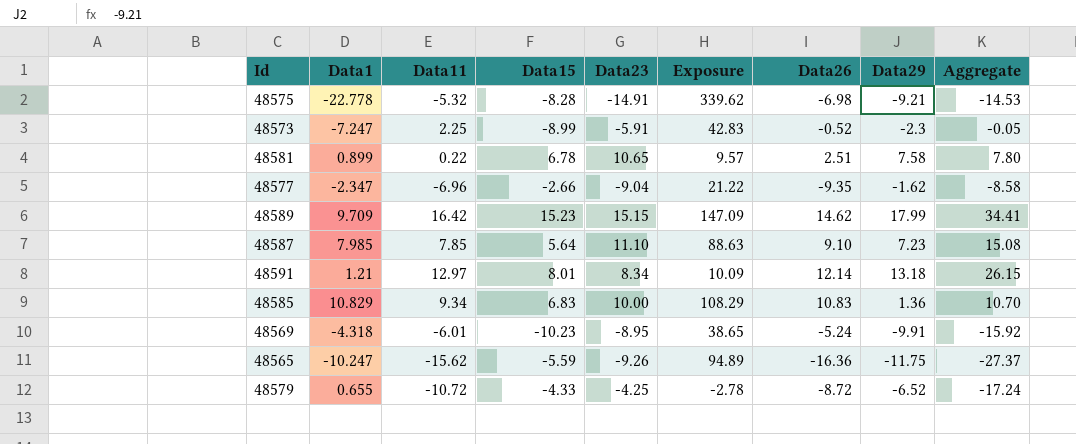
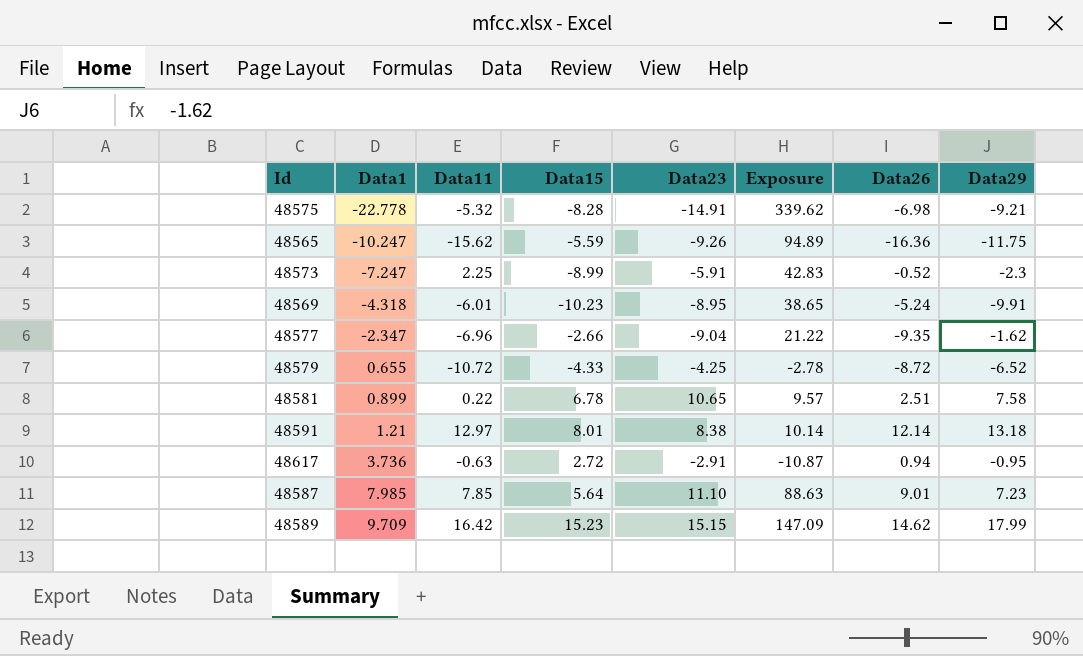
row order: none -> Data1 ascending
column Aggregate | formula: [Data11] + [Data29] -> none
row 48585: 10.829 | 9.34 | 6.83 | 10.00 | 108.29 | 10.83 | 1.36 | 10.70 -> none
48591 | Data23: 8.34 -> 8.38
48591 | Exposure: 10.09 -> 10.14
row 48617: none -> 3.736 | -0.63 | 2.72 | -2.91 | -10.87 | 0.94 | -0.95
48587 | Data26: 9.10 -> 9.01

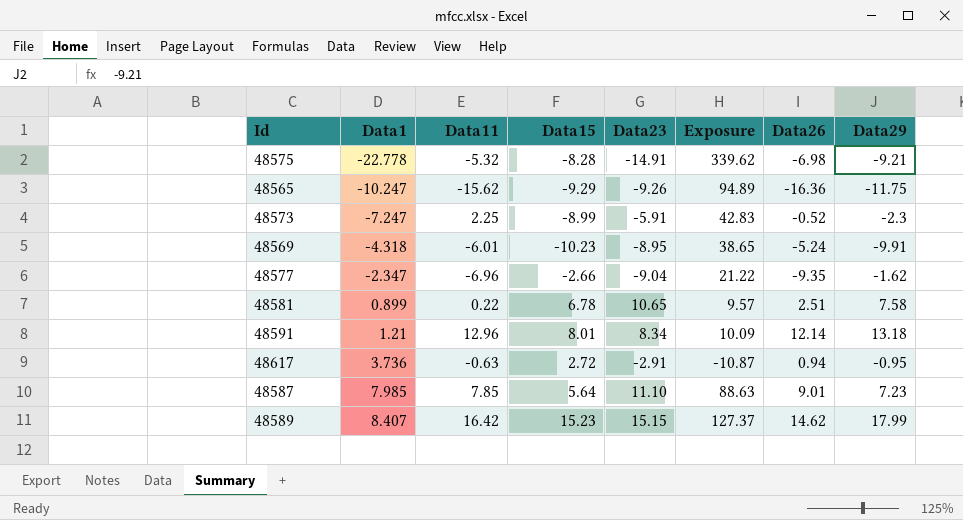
row 48579: 0.655 | -10.72 | -4.33 | -4.25 | -2.78 | -8.72 | -6.52 -> none
48565 | Data15: -5.59 -> -9.29
48591 | Data11: 12.97 -> 12.96
48591 | Data23: 8.38 -> 8.34
48591 | Exposure: 10.14 -> 10.09
48589 | Data1: 9.709 -> 8.407
48589 | Exposure: 147.09 -> 127.37

